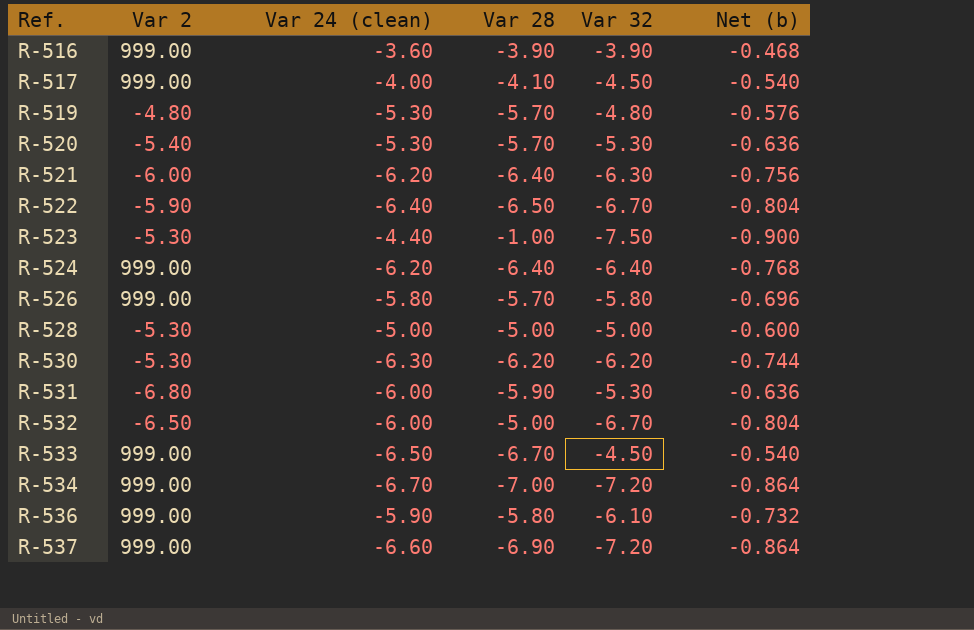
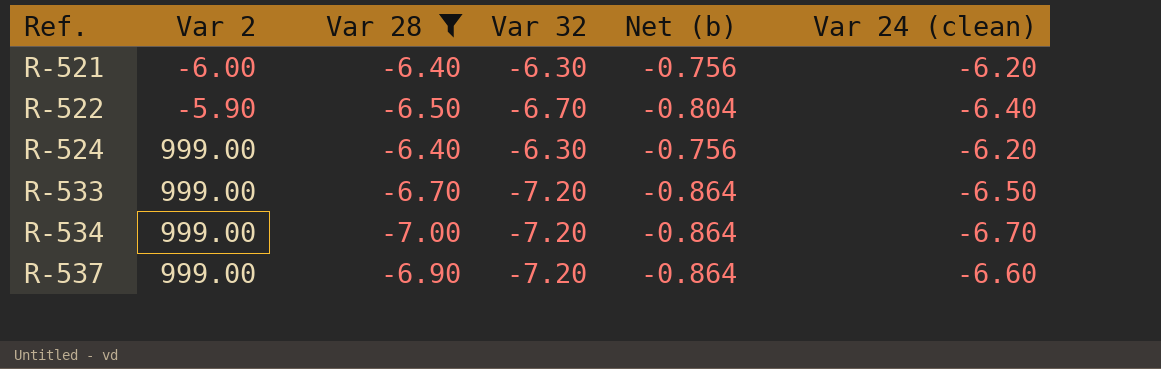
filter: none -> Var 28 <= -6.40
column Var 24 (clean) | position: 3 -> 6
R-524 | Var 32: -6.40 -> -6.30
R-524 | Net (b): -0.768 -> -0.756
R-533 | Var 32: -4.50 -> -7.20
R-533 | Net (b): -0.540 -> -0.864

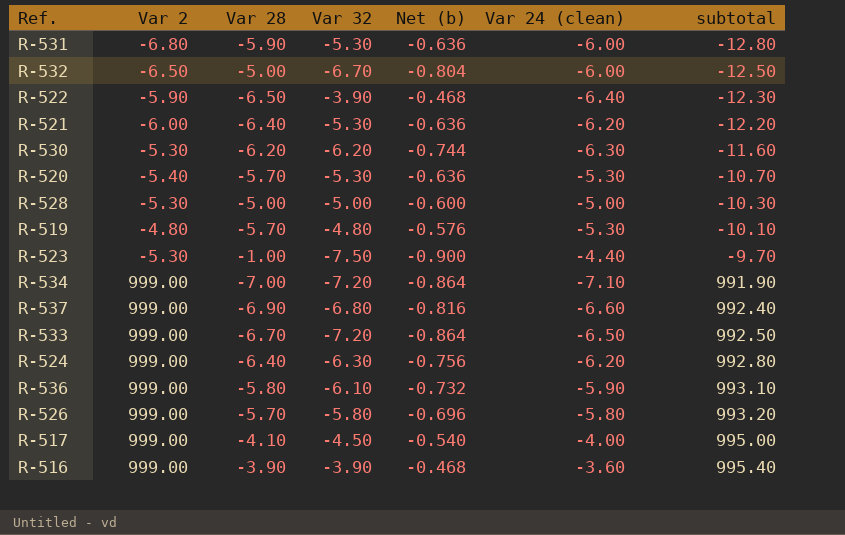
filter: Var 28 <= -6.40 -> none
row order: Ref. ascending -> subtotal ascending
column subtotal | formula: none -> [Var 2] + [Var 24 (clean)]
R-522 | Var 32: -6.70 -> -3.90
R-522 | Net (b): -0.804 -> -0.468
R-521 | Var 32: -6.30 -> -5.30
R-521 | Net (b): -0.756 -> -0.636
R-534 | Var 24 (clean): -6.70 -> -7.10
R-537 | Var 32: -7.20 -> -6.80
R-537 | Net (b): -0.864 -> -0.816

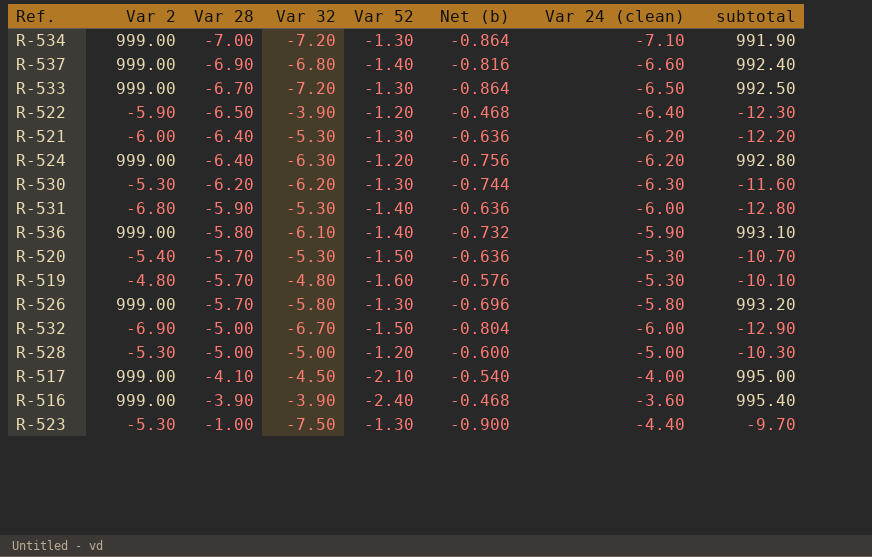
row order: subtotal ascending -> Var 28 ascending
column Var 52 | position: none -> 5
R-532 | Var 2: -6.50 -> -6.90
R-532 | subtotal: -12.50 -> -12.90

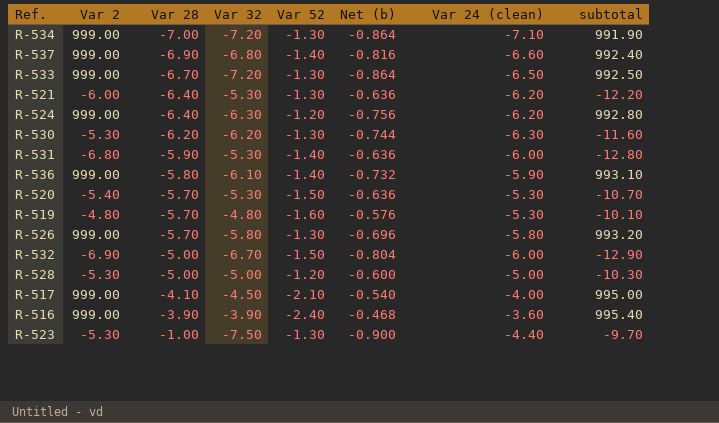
row R-522: -5.90 | -6.50 | -3.90 | -1.20 | -0.468 | -6.40 | -12.30 -> none

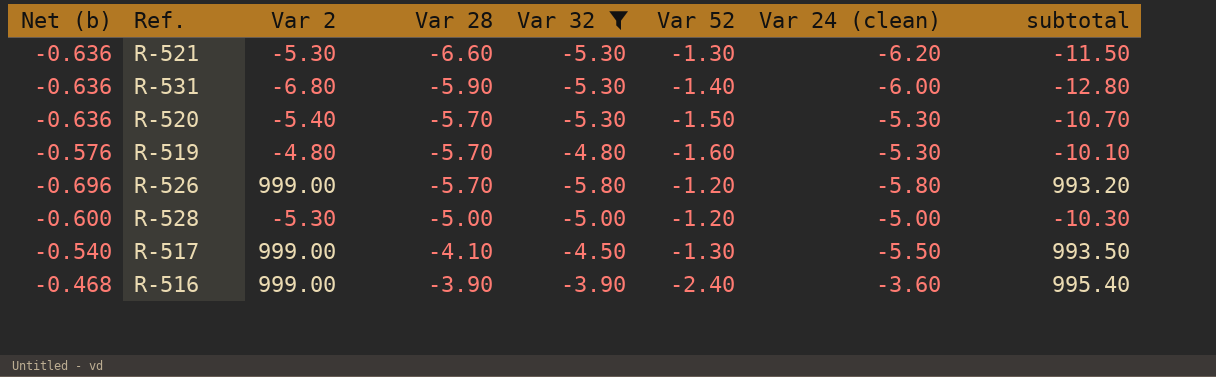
filter: none -> Var 32 >= -5.80
column Net (b) | position: 6 -> 1
R-521 | Var 2: -6.00 -> -5.30
R-521 | Var 28: -6.40 -> -6.60
R-521 | subtotal: -12.20 -> -11.50
R-526 | Var 52: -1.30 -> -1.20
R-517 | Var 52: -2.10 -> -1.30
R-517 | Var 24 (clean): -4.00 -> -5.50
R-517 | subtotal: 995.00 -> 993.50

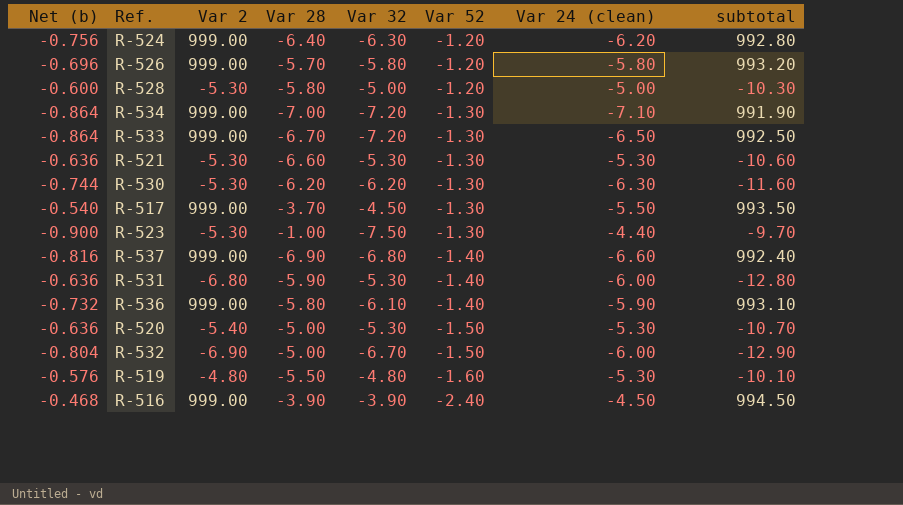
filter: Var 32 >= -5.80 -> none
row order: Var 28 ascending -> Var 52 descending
R-528 | Var 28: -5.00 -> -5.80
R-521 | Var 24 (clean): -6.20 -> -5.30
R-521 | subtotal: -11.50 -> -10.60
R-517 | Var 28: -4.10 -> -3.70
R-520 | Var 28: -5.70 -> -5.00
R-519 | Var 28: -5.70 -> -5.50
R-516 | Var 24 (clean): -3.60 -> -4.50
R-516 | subtotal: 995.40 -> 994.50

